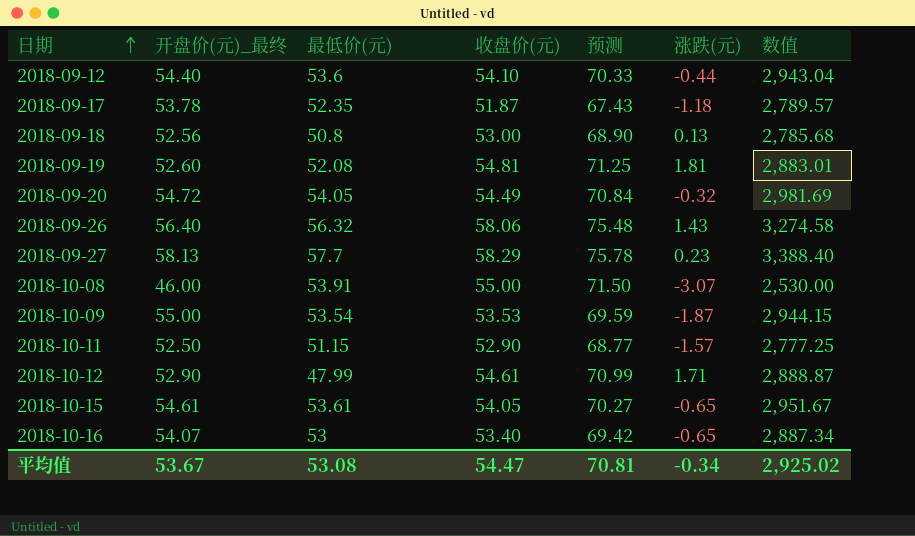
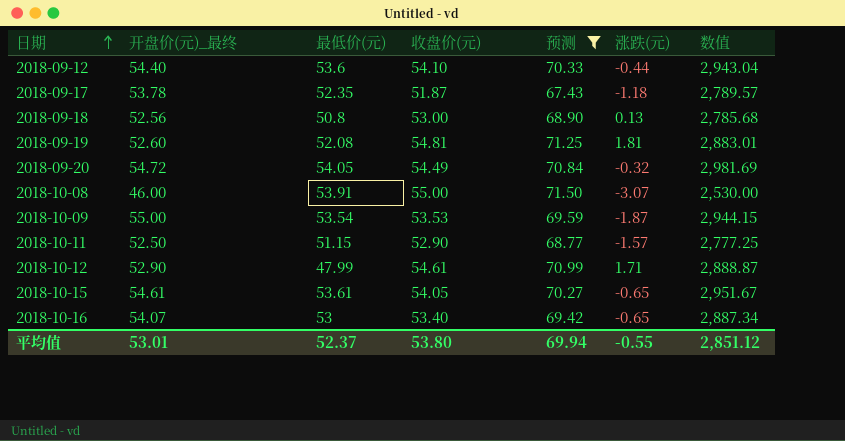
filter: none -> 预测 <= 71.50
平均值 | 开盘价(元)_最终: 53.67 -> 53.01
平均值 | 最低价(元): 53.08 -> 52.37
平均值 | 收盘价(元): 54.47 -> 53.80
平均值 | 预测: 70.81 -> 69.94
平均值 | 涨跌(元): -0.34 -> -0.55
平均值 | 数值: 2,925.02 -> 2,851.12

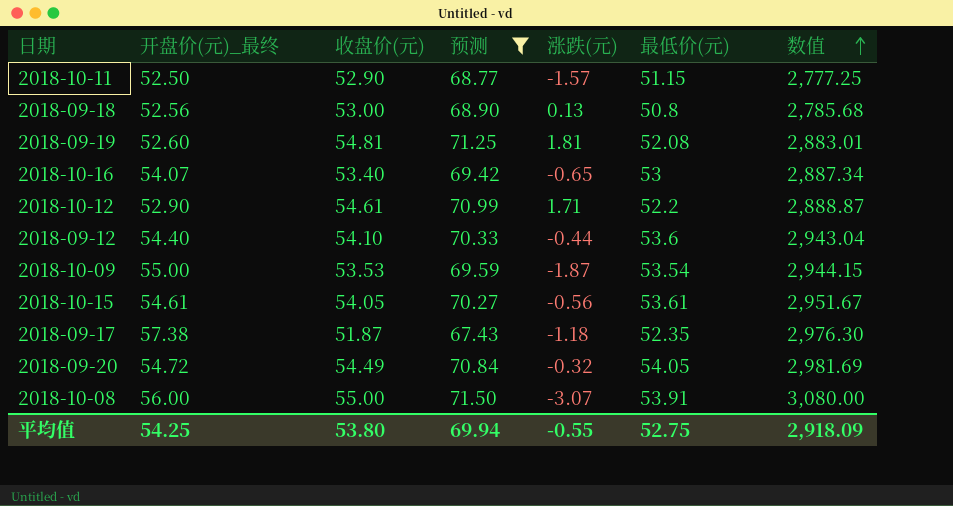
row order: 日期 ascending -> 数值 ascending
column 最低价(元) | position: 3 -> 6
2018-10-12 | 最低价(元): 47.99 -> 52.2
2018-10-15 | 涨跌(元): -0.65 -> -0.56
2018-09-17 | 开盘价(元)_最终: 53.78 -> 57.38
2018-09-17 | 数值: 2,789.57 -> 2,976.30
2018-10-08 | 开盘价(元)_最终: 46.00 -> 56.00
2018-10-08 | 数值: 2,530.00 -> 3,080.00
平均值 | 开盘价(元)_最终: 53.01 -> 54.25
平均值 | 最低价(元): 52.37 -> 52.75
平均值 | 数值: 2,851.12 -> 2,918.09

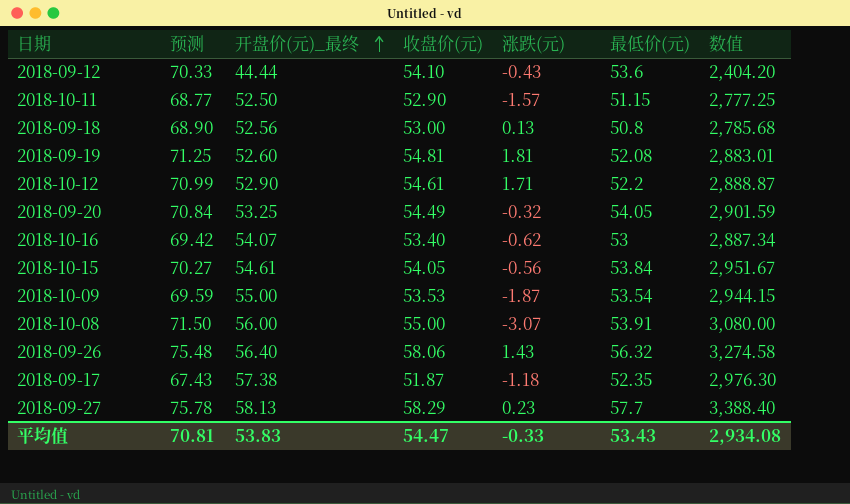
filter: 预测 <= 71.50 -> none
row order: 数值 ascending -> 开盘价(元)_最终 ascending
column 预测 | position: 4 -> 2
2018-09-12 | 开盘价(元)_最终: 54.40 -> 44.44
2018-09-12 | 涨跌(元): -0.44 -> -0.43
2018-09-12 | 数值: 2,943.04 -> 2,404.20
2018-09-20 | 开盘价(元)_最终: 54.72 -> 53.25
2018-09-20 | 数值: 2,981.69 -> 2,901.59
2018-10-16 | 涨跌(元): -0.65 -> -0.62
2018-10-15 | 最低价(元): 53.61 -> 53.84
平均值 | 预测: 69.94 -> 70.81
平均值 | 开盘价(元)_最终: 54.25 -> 53.83
平均值 | 收盘价(元): 53.80 -> 54.47
平均值 | 涨跌(元): -0.55 -> -0.33
平均值 | 最低价(元): 52.75 -> 53.43
平均值 | 数值: 2,918.09 -> 2,934.08

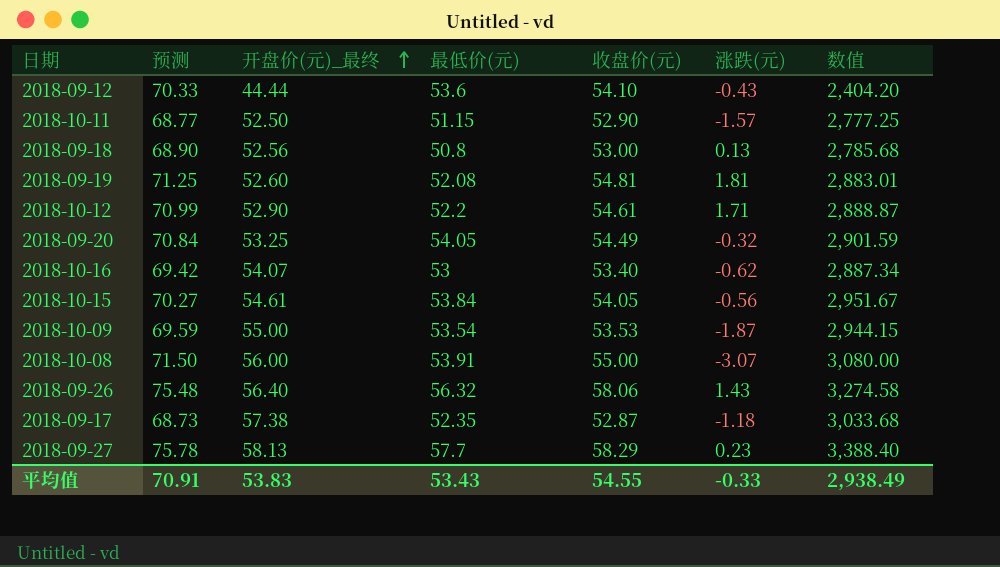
column 最低价(元) | position: 6 -> 4
2018-09-17 | 预测: 67.43 -> 68.73
2018-09-17 | 收盘价(元): 51.87 -> 52.87
2018-09-17 | 数值: 2,976.30 -> 3,033.68
平均值 | 预测: 70.81 -> 70.91
平均值 | 收盘价(元): 54.47 -> 54.55
平均值 | 数值: 2,934.08 -> 2,938.49

